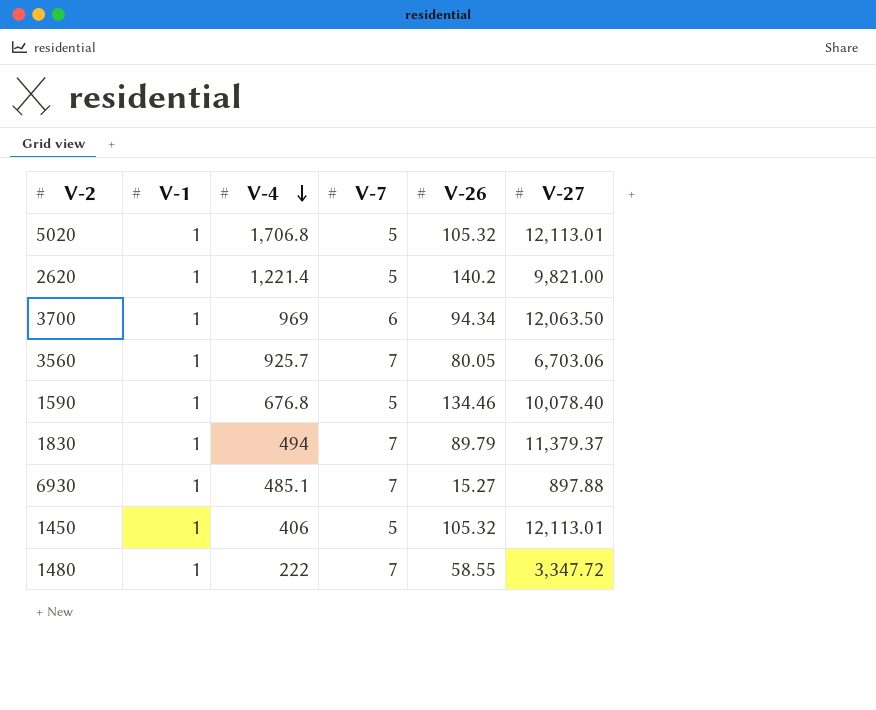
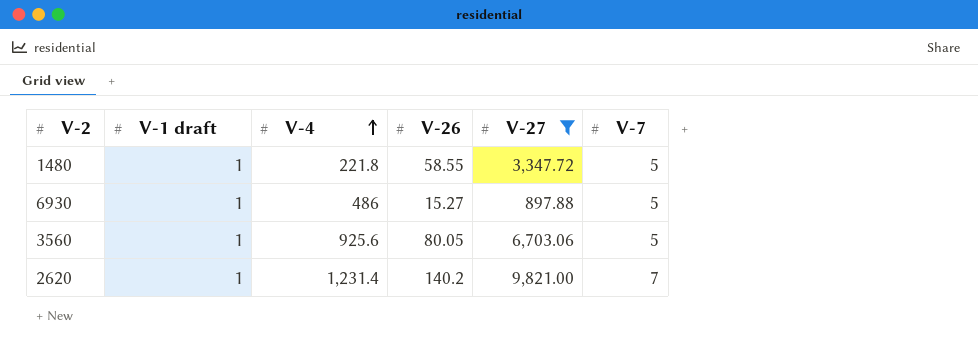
filter: none -> V-27 <= 9,821.00
row order: V-4 descending -> V-4 ascending
column name: V-1 -> V-1 draft
column V-7 | position: 4 -> 6
1480 | V-4: 222 -> 221.8
1480 | V-7: 7 -> 5
6930 | V-4: 485.1 -> 486
6930 | V-7: 7 -> 5
3560 | V-4: 925.7 -> 925.6
3560 | V-7: 7 -> 5
2620 | V-4: 1,221.4 -> 1,231.4
2620 | V-7: 5 -> 7

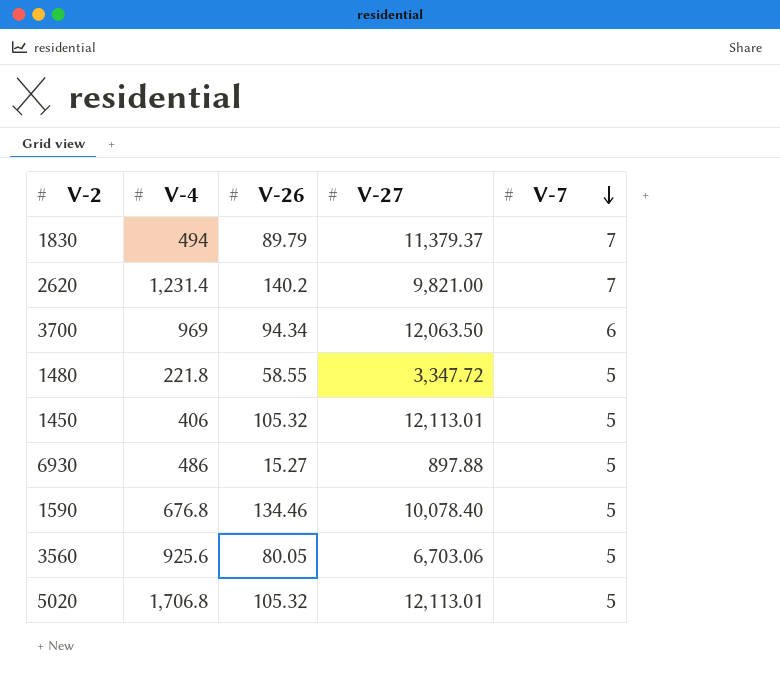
filter: V-27 <= 9,821.00 -> none
row order: V-4 ascending -> V-7 descending
column V-1 draft | position: 2 -> none

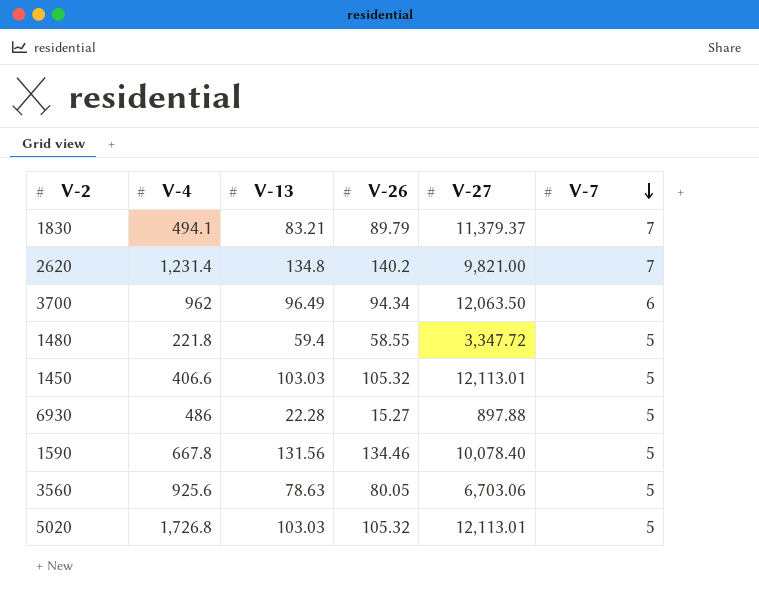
column V-13 | position: none -> 3
1830 | V-4: 494 -> 494.1
3700 | V-4: 969 -> 962
1450 | V-4: 406 -> 406.6
1590 | V-4: 676.8 -> 667.8
5020 | V-4: 1,706.8 -> 1,726.8

